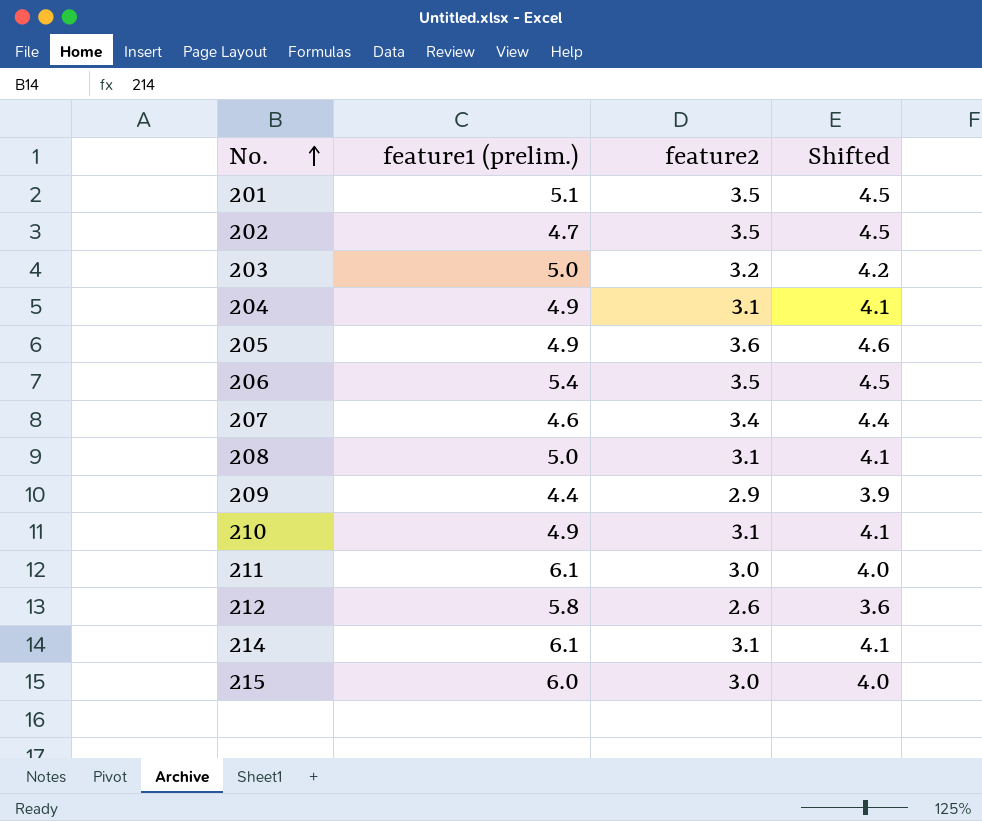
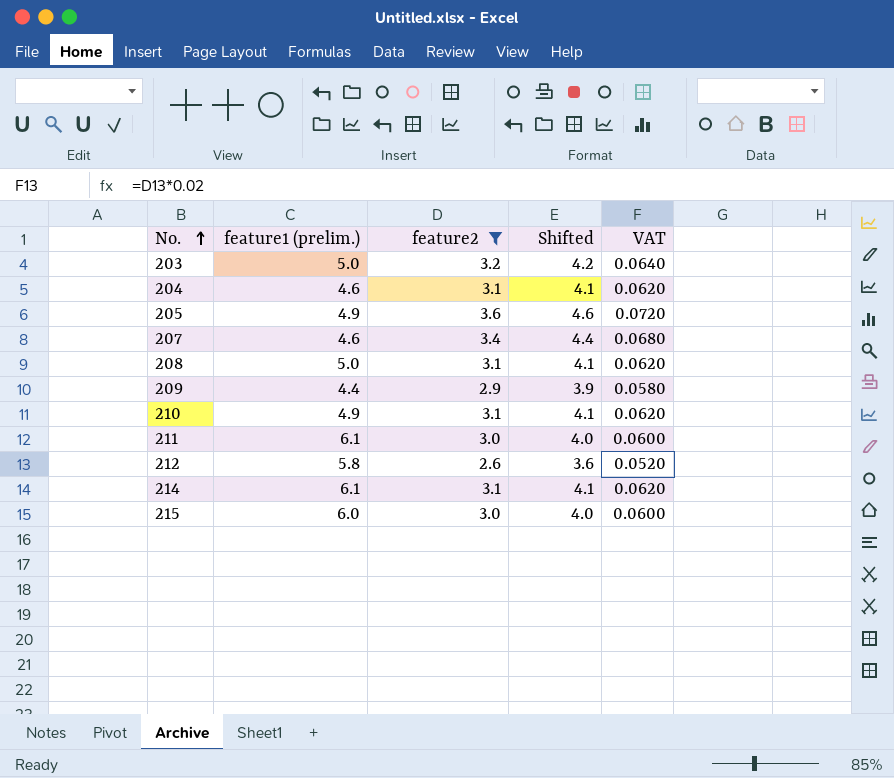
filter: none -> feature2 != 3.5
column VAT | formula: none -> [feature2] * 0.02
204 | feature1 (prelim.): 4.9 -> 4.6

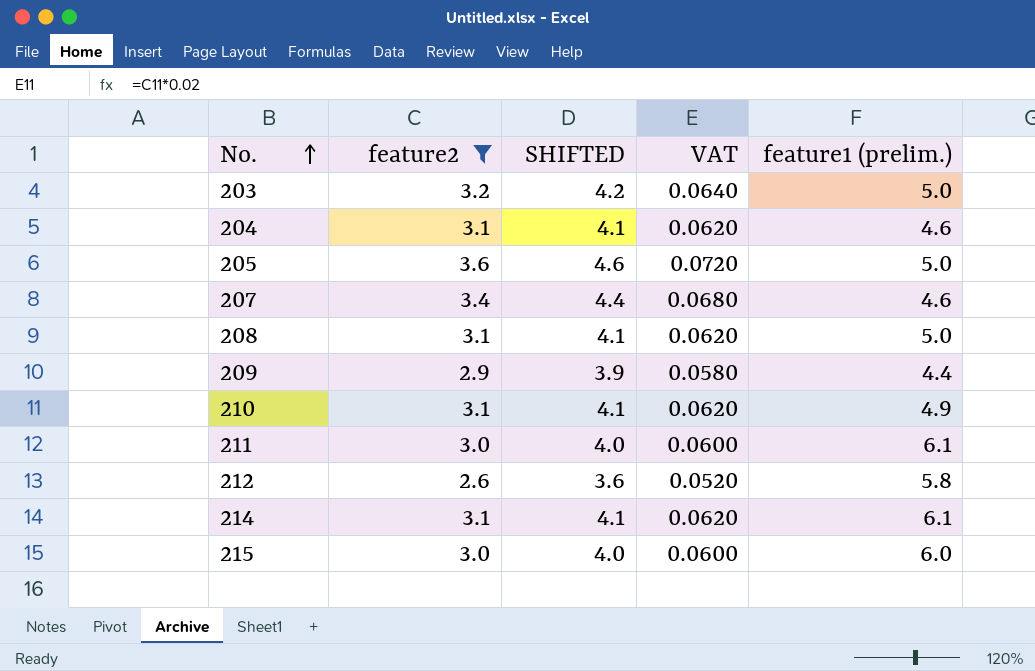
column name: Shifted -> SHIFTED
column feature1 (prelim.) | position: 2 -> 5
205 | feature1 (prelim.): 4.9 -> 5.0

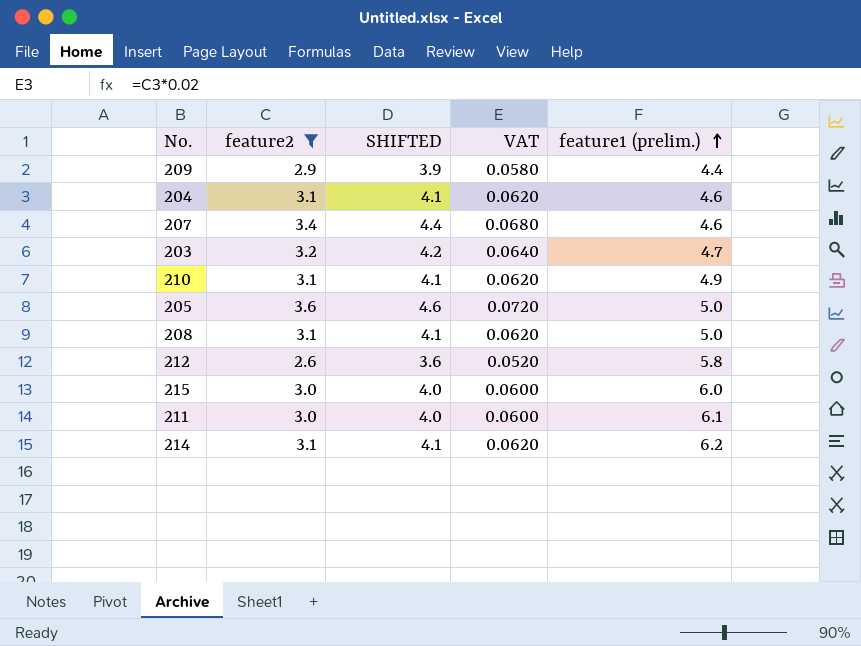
row order: No. ascending -> feature1 (prelim.) ascending
203 | feature1 (prelim.): 5.0 -> 4.7
214 | feature1 (prelim.): 6.1 -> 6.2

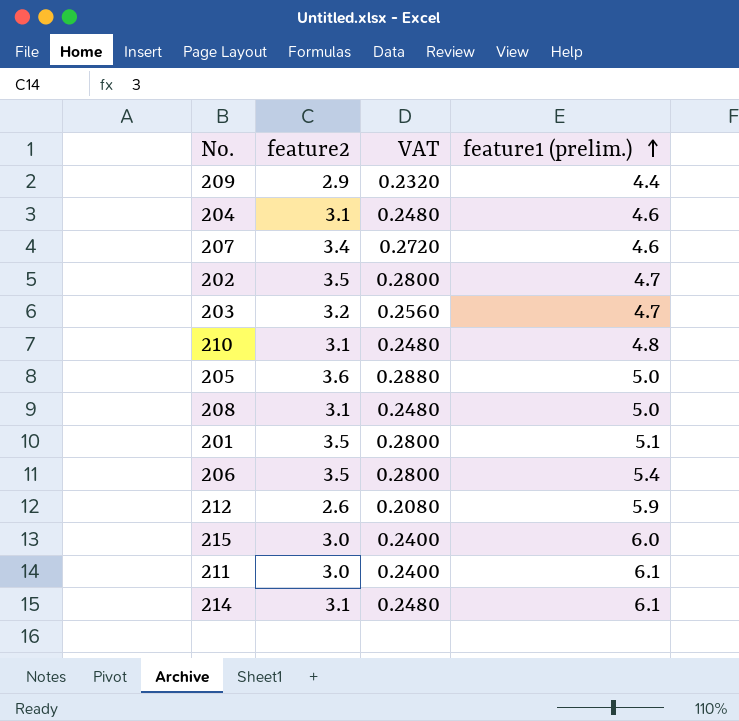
filter: feature2 != 3.5 -> none
column SHIFTED | formula: [feature2] + 1 -> none
column VAT | formula: [feature2] * 0.02 -> [feature2] * 0.08
210 | feature1 (prelim.): 4.9 -> 4.8
212 | feature1 (prelim.): 5.8 -> 5.9
214 | feature1 (prelim.): 6.2 -> 6.1

